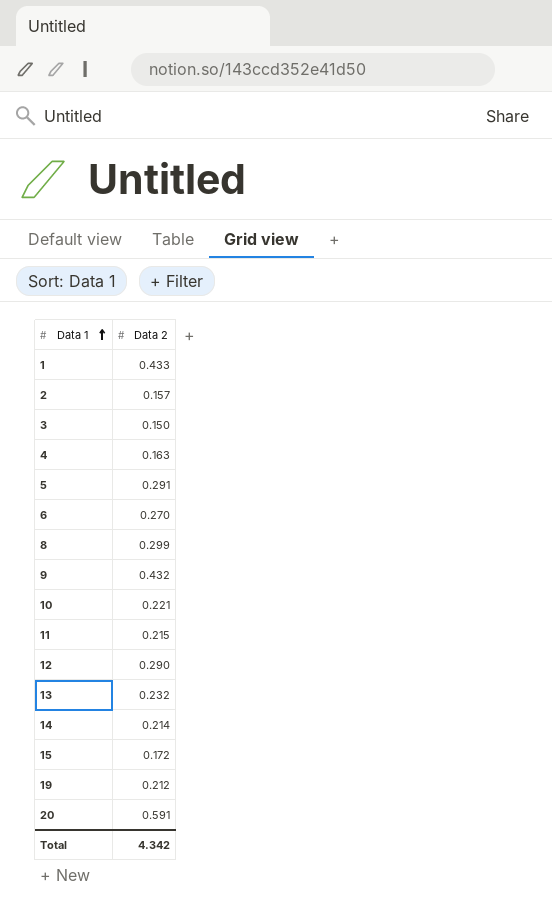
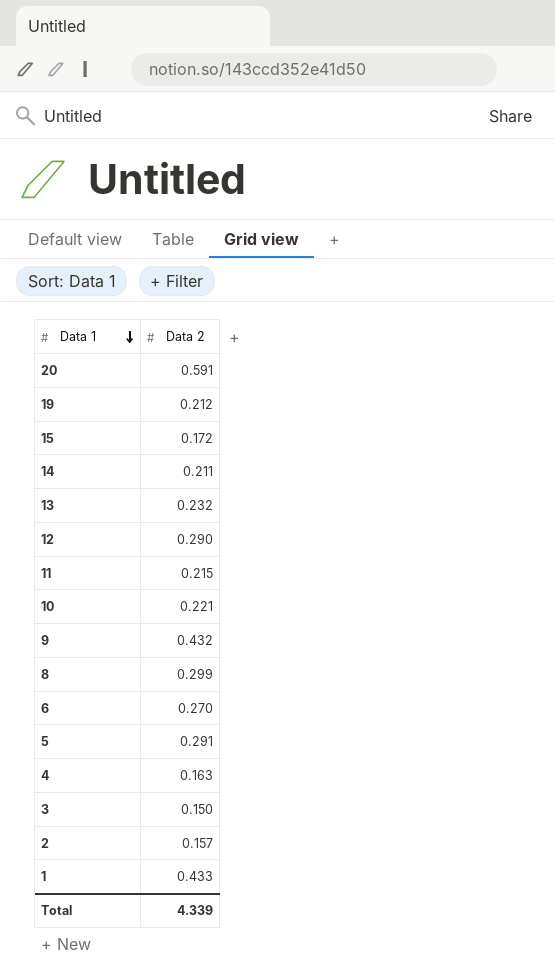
row order: Data 1 ascending -> Data 1 descending
14 | Data 2: 0.214 -> 0.211
Total | Data 2: 4.342 -> 4.339

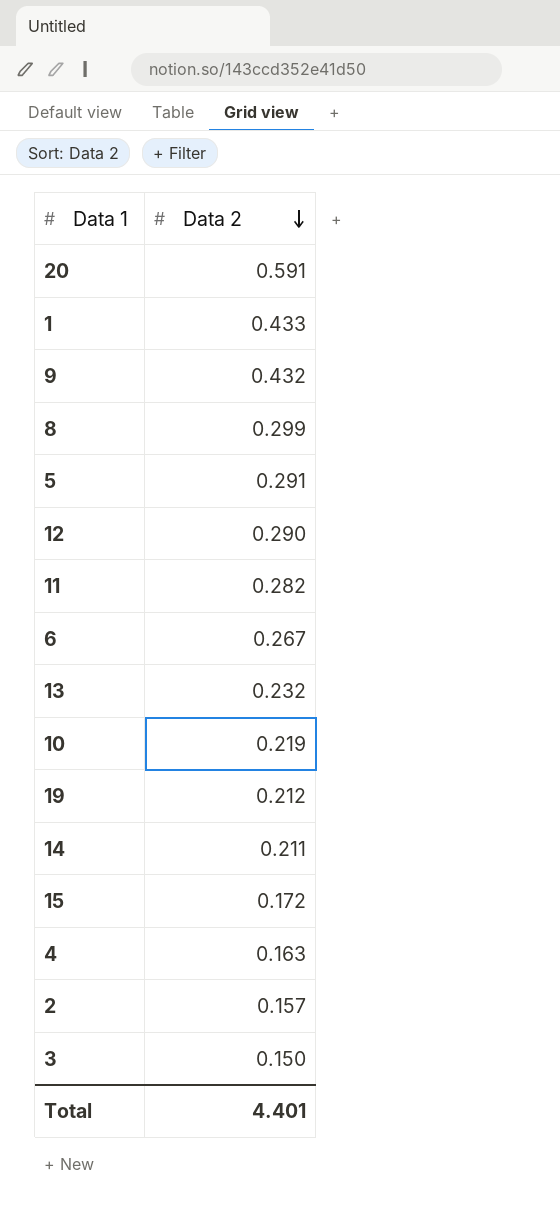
row order: Data 1 descending -> Data 2 descending
11 | Data 2: 0.215 -> 0.282
6 | Data 2: 0.270 -> 0.267
10 | Data 2: 0.221 -> 0.219
Total | Data 2: 4.339 -> 4.401

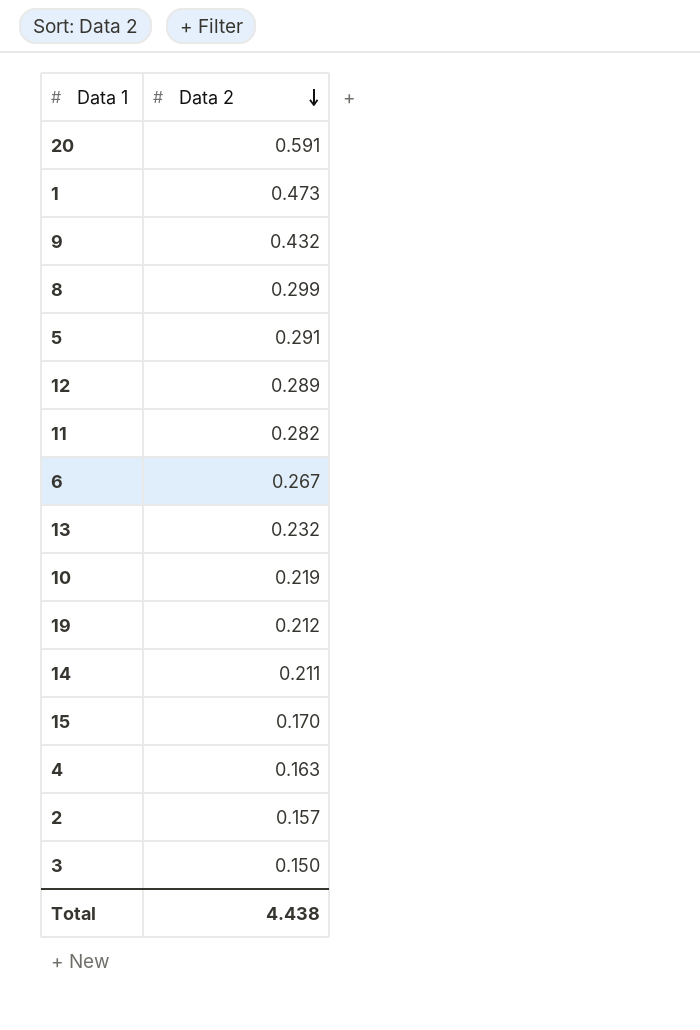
1 | Data 2: 0.433 -> 0.473
12 | Data 2: 0.290 -> 0.289
15 | Data 2: 0.172 -> 0.170
Total | Data 2: 4.401 -> 4.438

